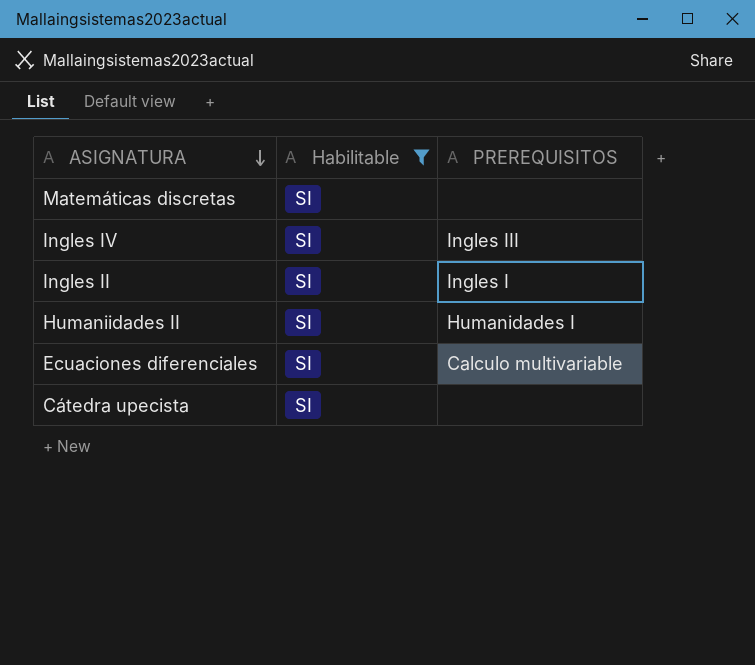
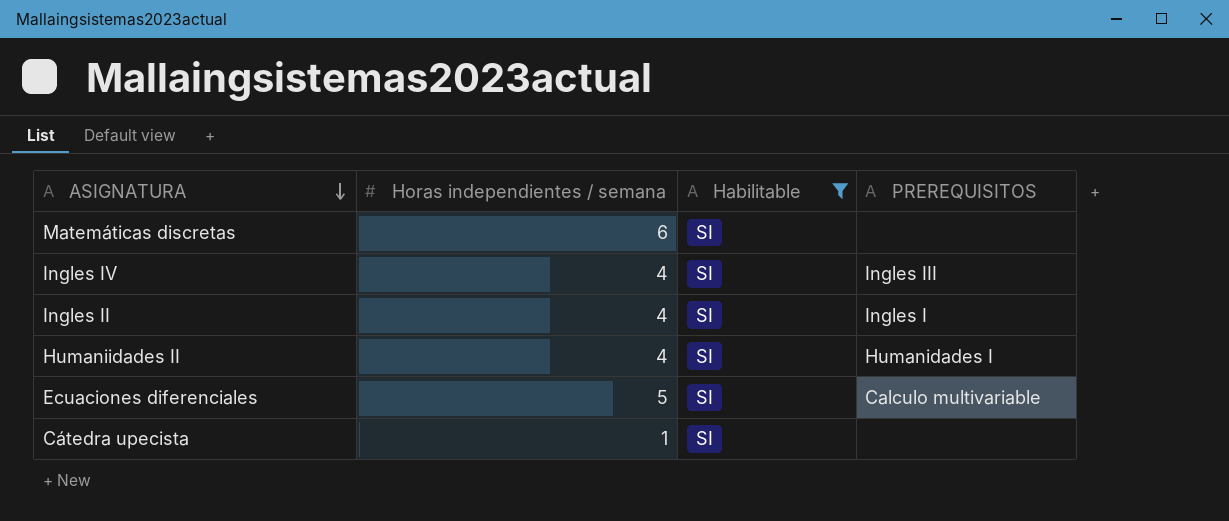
column Horas independientes / semana | position: none -> 2

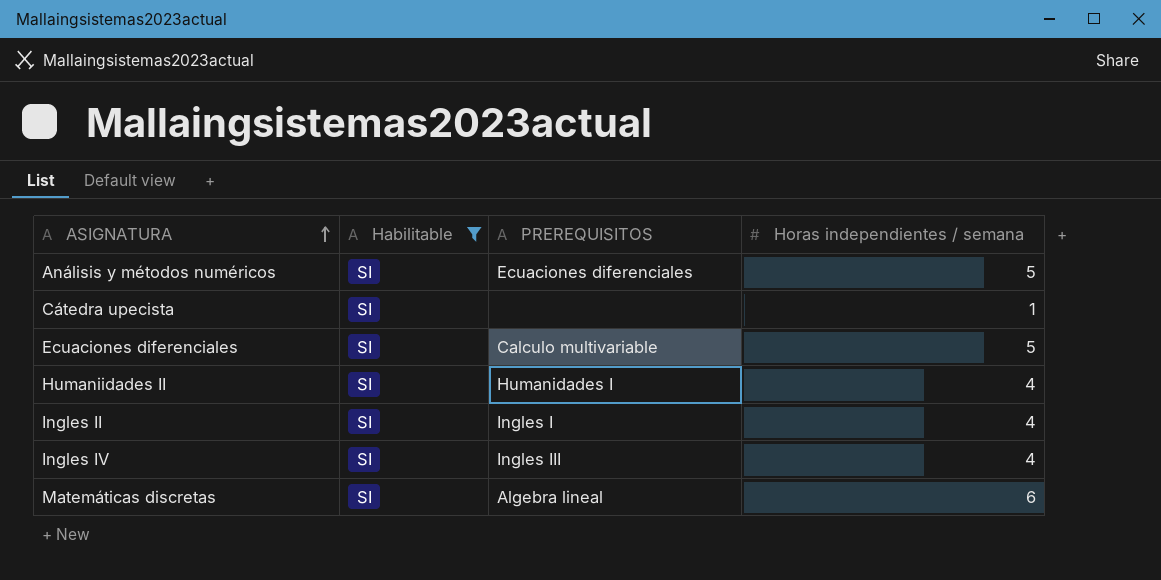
row order: ASIGNATURA descending -> ASIGNATURA ascending
column Horas independientes / semana | position: 2 -> 4
row Análisis y métodos numéricos: none -> SI | Ecuaciones diferenciales | 5
Matemáticas discretas | PREREQUISITOS: none -> Algebra lineal

